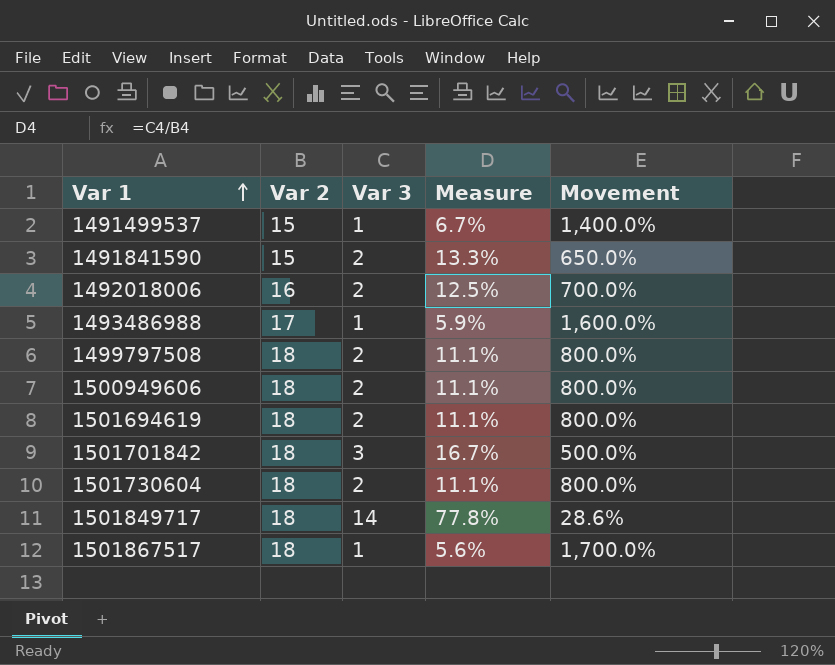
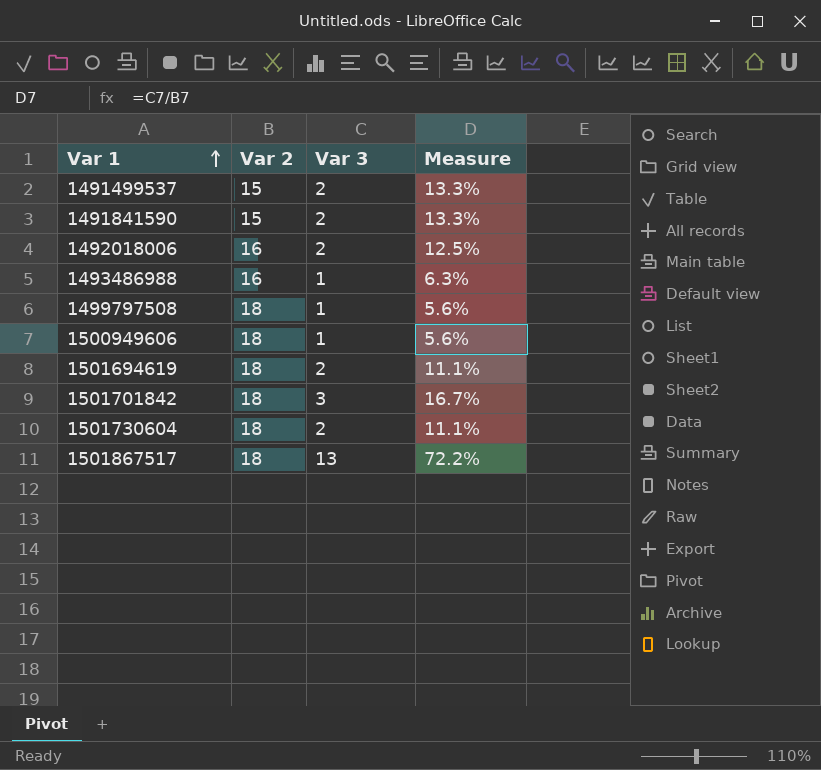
column Movement | formula: ([Var 2] - [Var 3]) / [Var 3] -> none
row 1501849717: 18 | 14 | 77.8% | 28.6% -> none
1491499537 | Var 3: 1 -> 2
1491499537 | Measure: 6.7% -> 13.3%
1493486988 | Var 2: 17 -> 16
1493486988 | Measure: 5.9% -> 6.3%
1499797508 | Var 3: 2 -> 1
1499797508 | Measure: 11.1% -> 5.6%
1500949606 | Var 3: 2 -> 1
1500949606 | Measure: 11.1% -> 5.6%
1501867517 | Var 3: 1 -> 13
1501867517 | Measure: 5.6% -> 72.2%

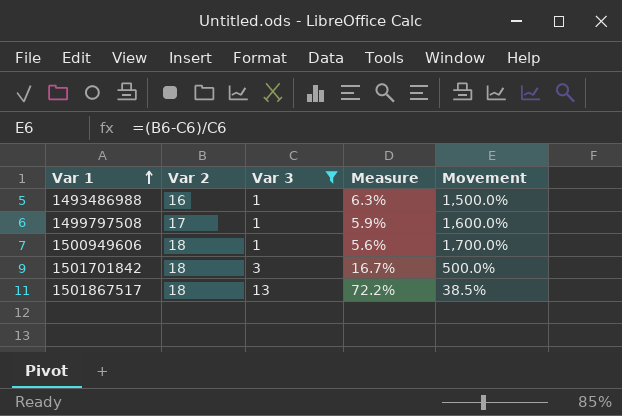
filter: none -> Var 3 != 2
column Movement | formula: none -> ([Var 2] - [Var 3]) / [Var 3]
1499797508 | Var 2: 18 -> 17
1499797508 | Measure: 5.6% -> 5.9%

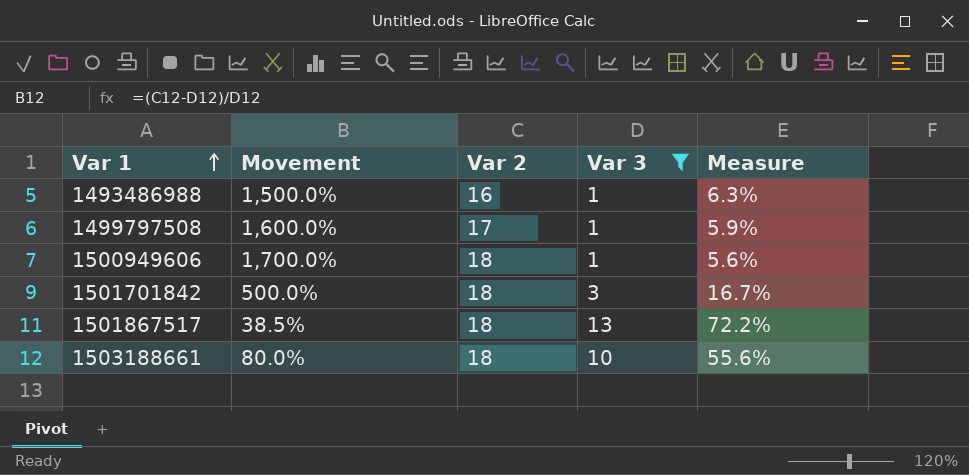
column Movement | position: 5 -> 2
row 1503188661: none -> 80.0% | 18 | 10 | 55.6%

